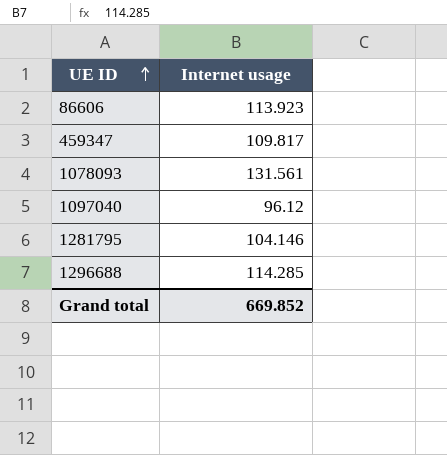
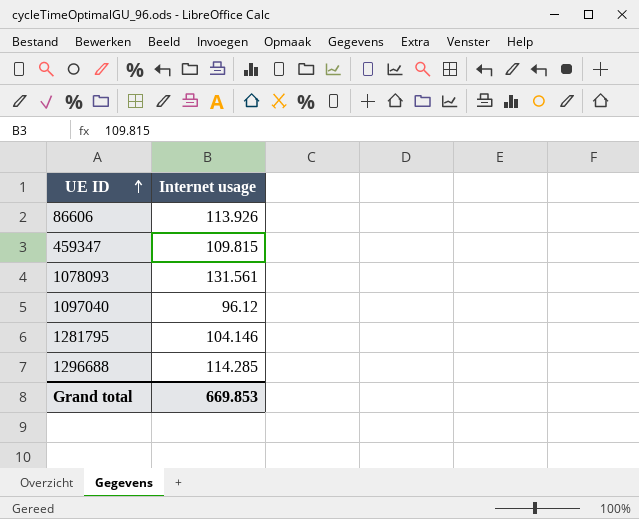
86606 | Internet usage: 113.923 -> 113.926
459347 | Internet usage: 109.817 -> 109.815
Grand total | Internet usage: 669.852 -> 669.853

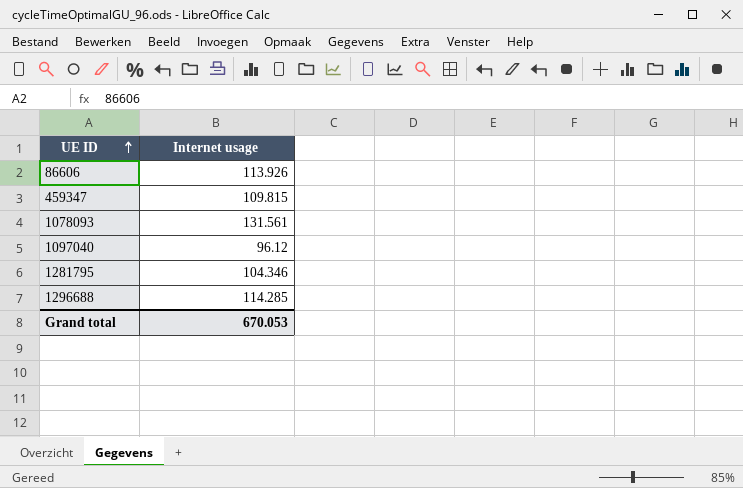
1281795 | Internet usage: 104.146 -> 104.346
Grand total | Internet usage: 669.853 -> 670.053

